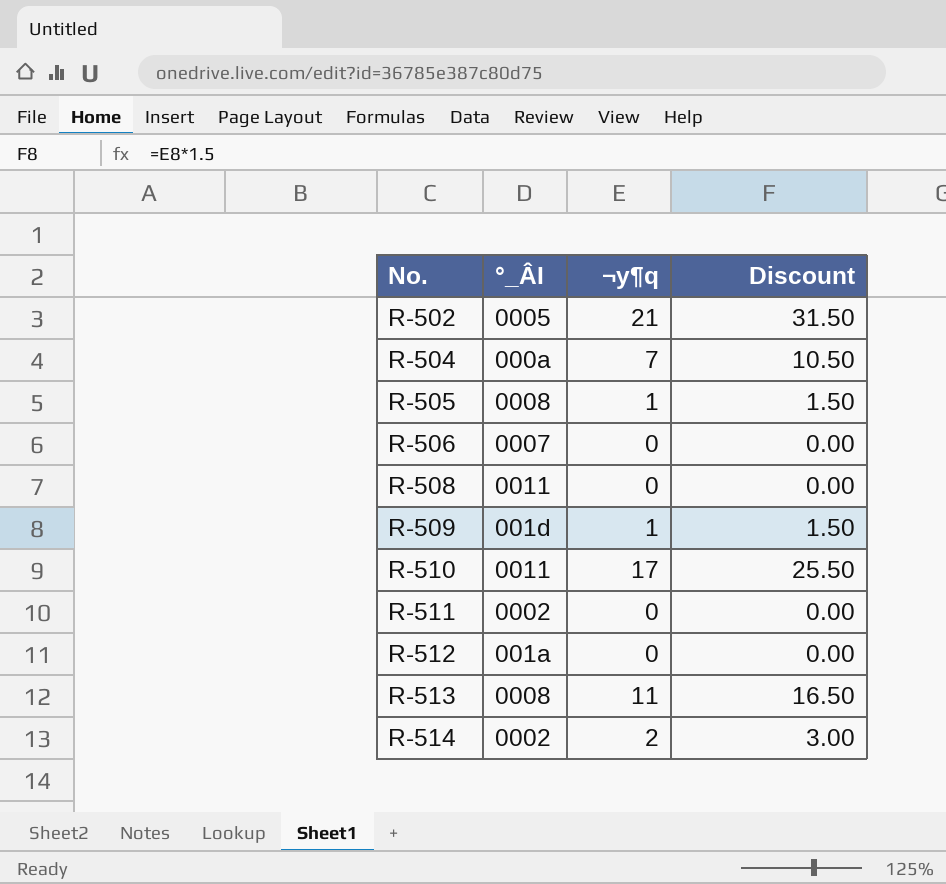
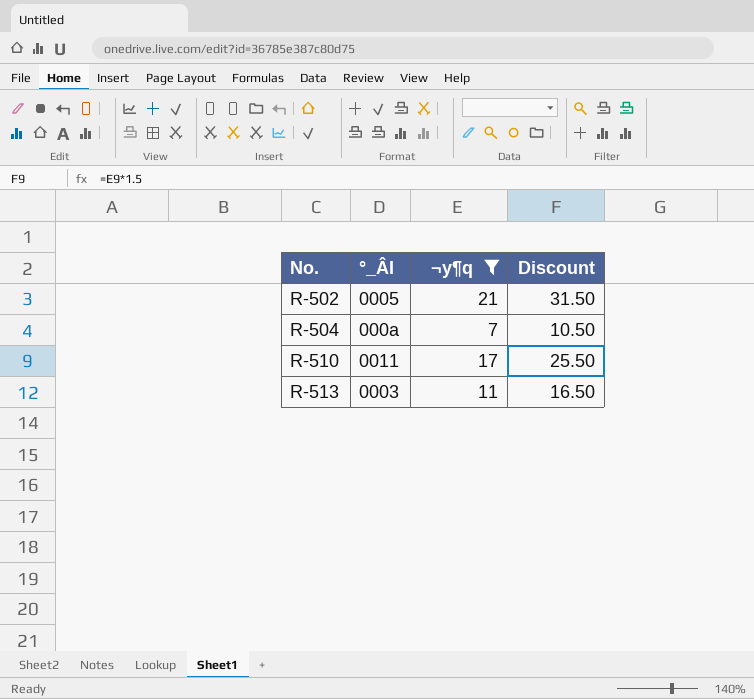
filter: none -> ¬y¶q >= 7
R-513 | °_ÂI: 0008 -> 0003

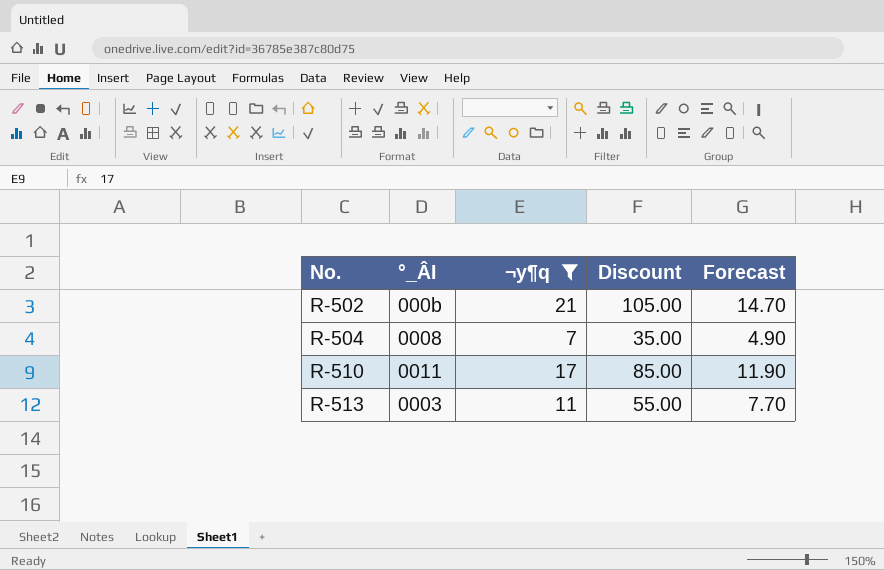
column Discount | formula: [¬y¶q] * 1.5 -> [¬y¶q] * 5
column Forecast | formula: none -> [¬y¶q] * 0.7
R-502 | °_ÂI: 0005 -> 000b
R-504 | °_ÂI: 000a -> 0008

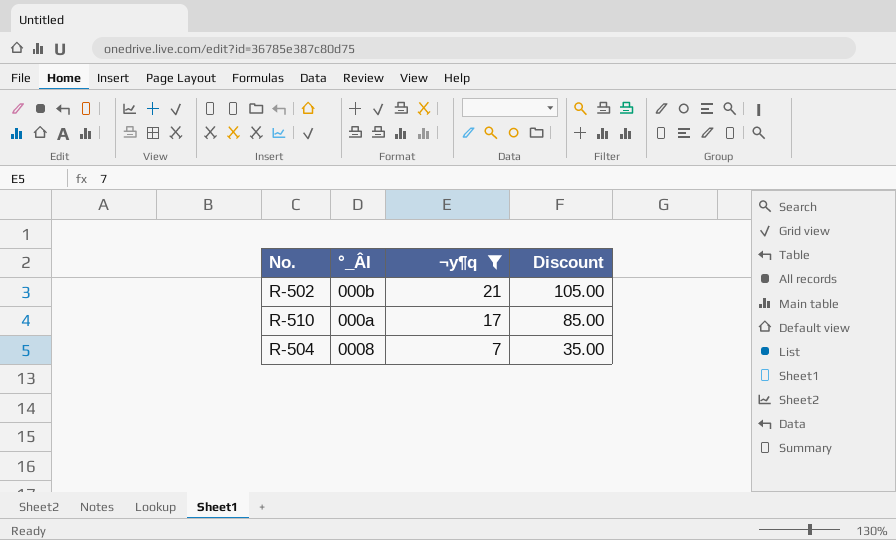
row order: No. ascending -> ¬y¶q descending
column Forecast | formula: [¬y¶q] * 0.7 -> none
row R-513: 0003 | 11 | 55.00 | 7.70 -> none
R-510 | °_ÂI: 0011 -> 000a

